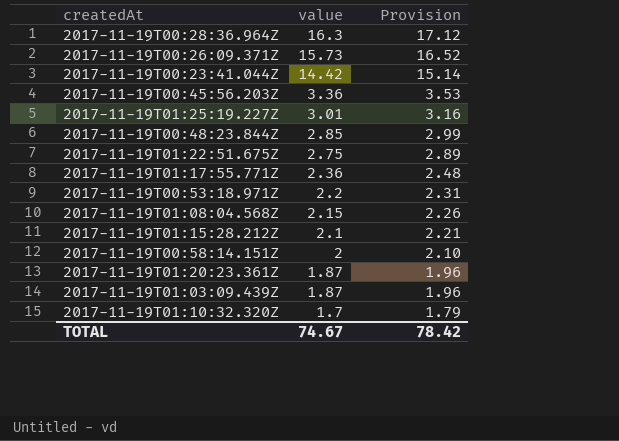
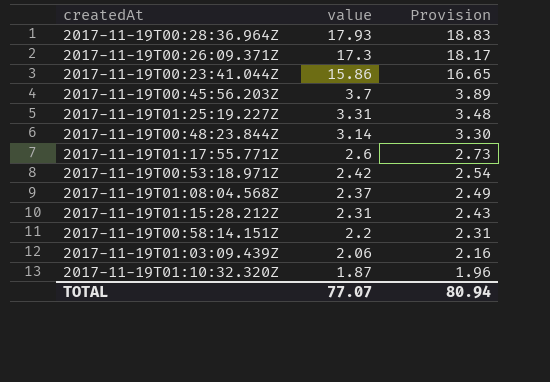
row 2017-11-19T01:22:51.675Z: 2.75 | 2.89 -> none
row 2017-11-19T01:20:23.361Z: 1.87 | 1.96 -> none
2017-11-19T00:28:36.964Z | value: 16.3 -> 17.93
2017-11-19T00:28:36.964Z | Provision: 17.12 -> 18.83
2017-11-19T00:26:09.371Z | value: 15.73 -> 17.3
2017-11-19T00:26:09.371Z | Provision: 16.52 -> 18.17
2017-11-19T00:23:41.044Z | value: 14.42 -> 15.86
2017-11-19T00:23:41.044Z | Provision: 15.14 -> 16.65
2017-11-19T00:45:56.203Z | value: 3.36 -> 3.7
2017-11-19T00:45:56.203Z | Provision: 3.53 -> 3.89
2017-11-19T01:25:19.227Z | value: 3.01 -> 3.31
2017-11-19T01:25:19.227Z | Provision: 3.16 -> 3.48
2017-11-19T00:48:23.844Z | value: 2.85 -> 3.14
2017-11-19T00:48:23.844Z | Provision: 2.99 -> 3.30
2017-11-19T01:17:55.771Z | value: 2.36 -> 2.6
2017-11-19T01:17:55.771Z | Provision: 2.48 -> 2.73
2017-11-19T00:53:18.971Z | value: 2.2 -> 2.42
2017-11-19T00:53:18.971Z | Provision: 2.31 -> 2.54
2017-11-19T01:08:04.568Z | value: 2.15 -> 2.37
2017-11-19T01:08:04.568Z | Provision: 2.26 -> 2.49
2017-11-19T01:15:28.212Z | value: 2.1 -> 2.31
2017-11-19T01:15:28.212Z | Provision: 2.21 -> 2.43
2017-11-19T00:58:14.151Z | value: 2 -> 2.2
2017-11-19T00:58:14.151Z | Provision: 2.10 -> 2.31
2017-11-19T01:03:09.439Z | value: 1.87 -> 2.06
2017-11-19T01:03:09.439Z | Provision: 1.96 -> 2.16
2017-11-19T01:10:32.320Z | value: 1.7 -> 1.87
2017-11-19T01:10:32.320Z | Provision: 1.79 -> 1.96
TOTAL | value: 74.67 -> 77.07
TOTAL | Provision: 78.42 -> 80.94

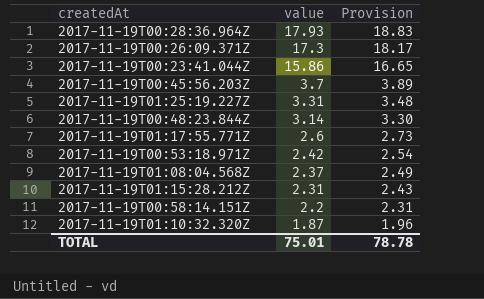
row 2017-11-19T01:03:09.439Z: 2.06 | 2.16 -> none
TOTAL | value: 77.07 -> 75.01
TOTAL | Provision: 80.94 -> 78.78

